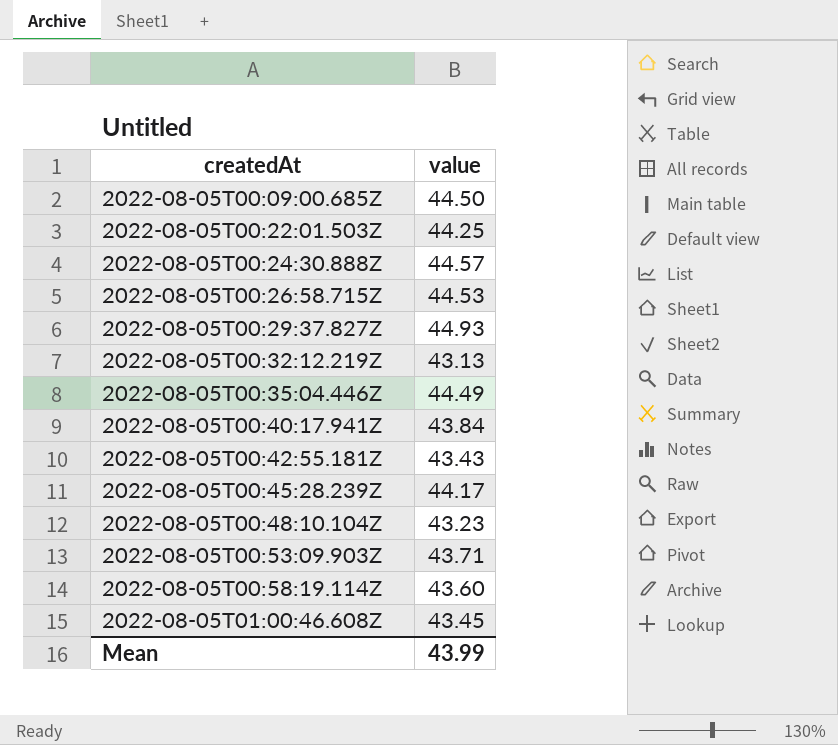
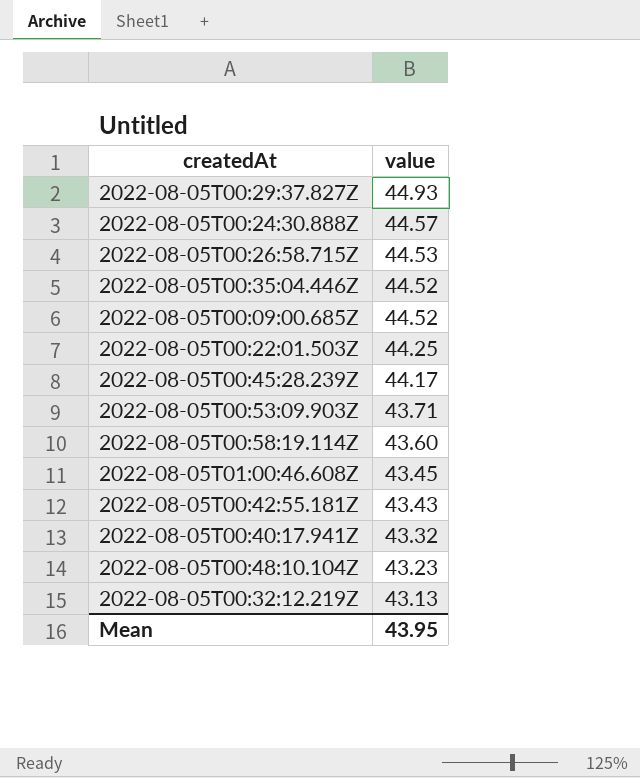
row order: createdAt ascending -> value descending
2022-08-05T00:35:04.446Z | value: 44.49 -> 44.52
2022-08-05T00:09:00.685Z | value: 44.50 -> 44.52
2022-08-05T00:40:17.941Z | value: 43.84 -> 43.32
Mean | value: 43.99 -> 43.95

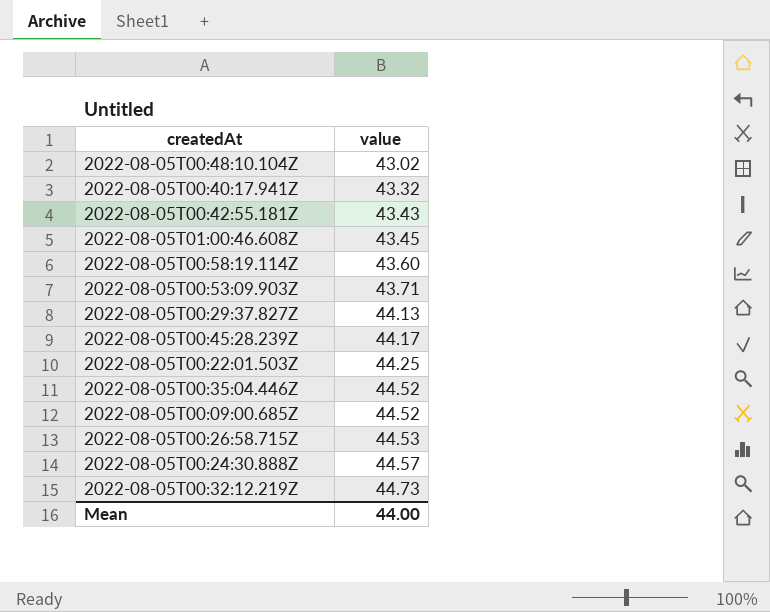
row order: value descending -> value ascending
2022-08-05T00:48:10.104Z | value: 43.23 -> 43.02
2022-08-05T00:29:37.827Z | value: 44.93 -> 44.13
2022-08-05T00:32:12.219Z | value: 43.13 -> 44.73
Mean | value: 43.95 -> 44.00

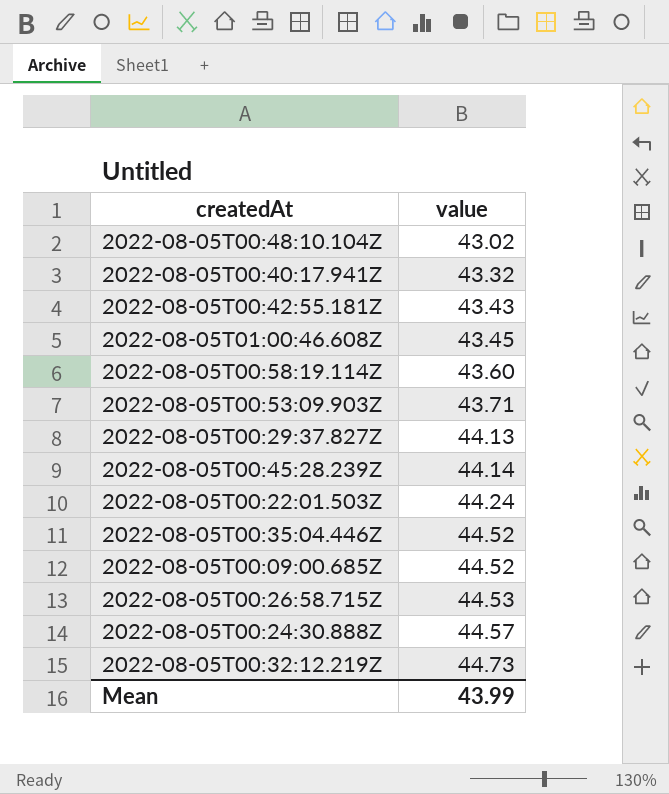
2022-08-05T00:45:28.239Z | value: 44.17 -> 44.14
2022-08-05T00:22:01.503Z | value: 44.25 -> 44.24
Mean | value: 44.00 -> 43.99

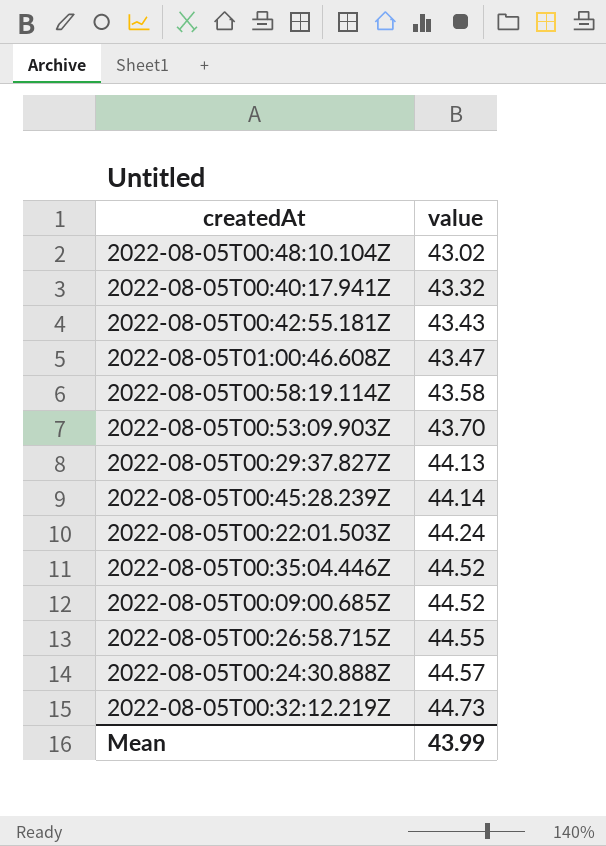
2022-08-05T01:00:46.608Z | value: 43.45 -> 43.47
2022-08-05T00:58:19.114Z | value: 43.60 -> 43.58
2022-08-05T00:53:09.903Z | value: 43.71 -> 43.70
2022-08-05T00:26:58.715Z | value: 44.53 -> 44.55

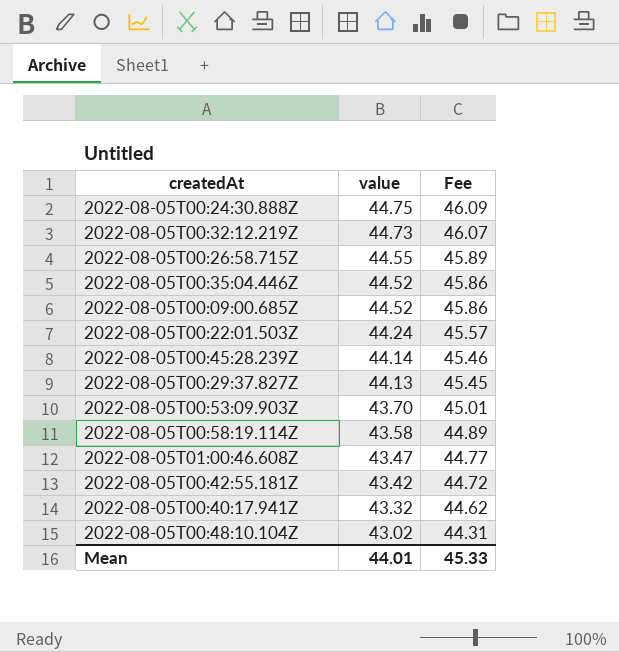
row order: value ascending -> value descending
column Fee | formula: none -> [value] * 1.03
2022-08-05T00:24:30.888Z | value: 44.57 -> 44.75
2022-08-05T00:42:55.181Z | value: 43.43 -> 43.42
Mean | value: 43.99 -> 44.01

